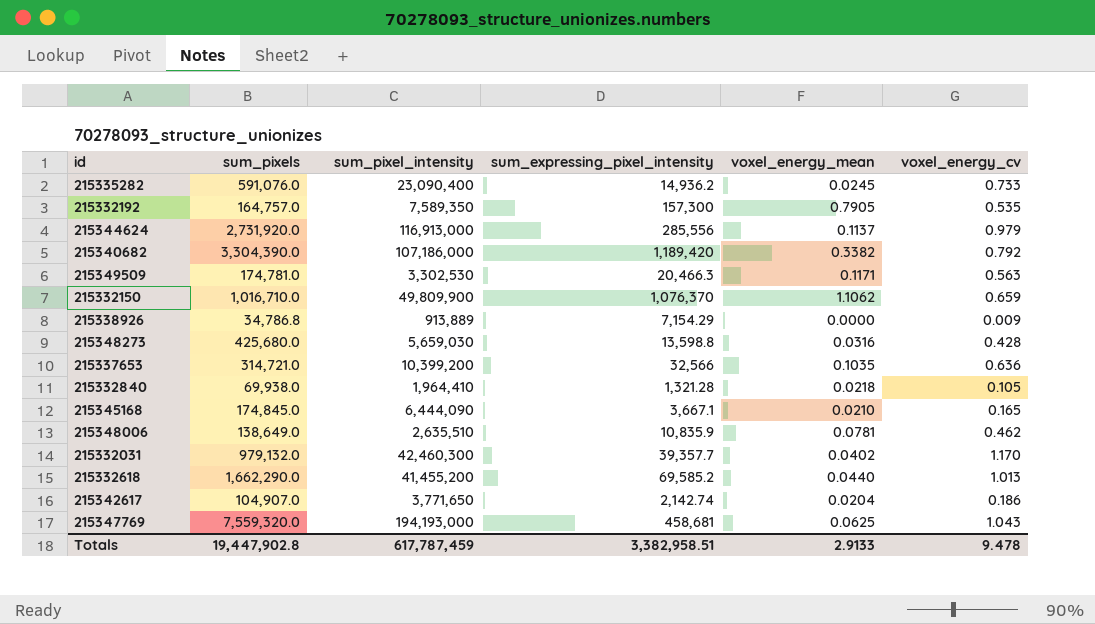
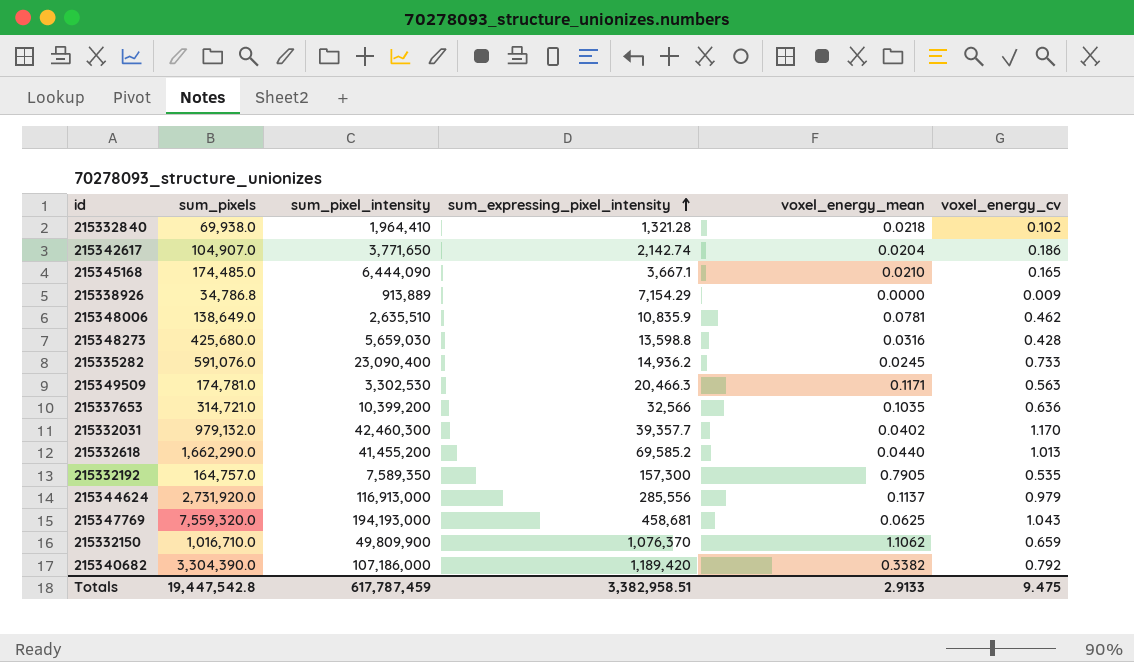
row order: none -> sum_expressing_pixel_intensity ascending
215332840 | voxel_energy_cv: 0.105 -> 0.102
215345168 | sum_pixels: 174,845.0 -> 174,485.0
Totals | sum_pixels: 19,447,902.8 -> 19,447,542.8
Totals | voxel_energy_cv: 9.478 -> 9.475

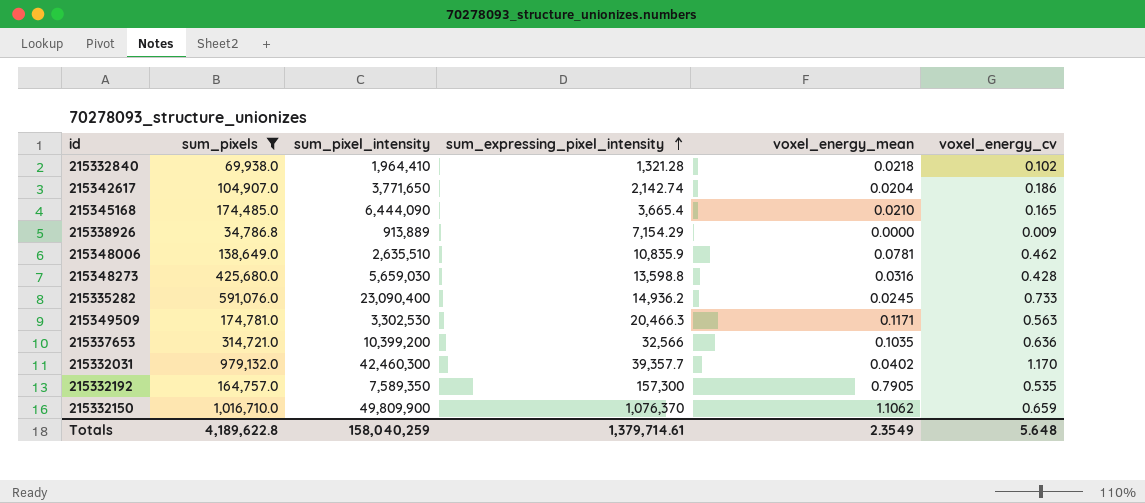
filter: none -> sum_pixels <= 1,016,710.0
215345168 | sum_expressing_pixel_intensity: 3,667.1 -> 3,665.4
Totals | sum_pixels: 19,447,542.8 -> 4,189,622.8
Totals | sum_pixel_intensity: 617,787,459 -> 158,040,259
Totals | sum_expressing_pixel_intensity: 3,382,958.51 -> 1,379,714.61
Totals | voxel_energy_mean: 2.9133 -> 2.3549
Totals | voxel_energy_cv: 9.475 -> 5.648

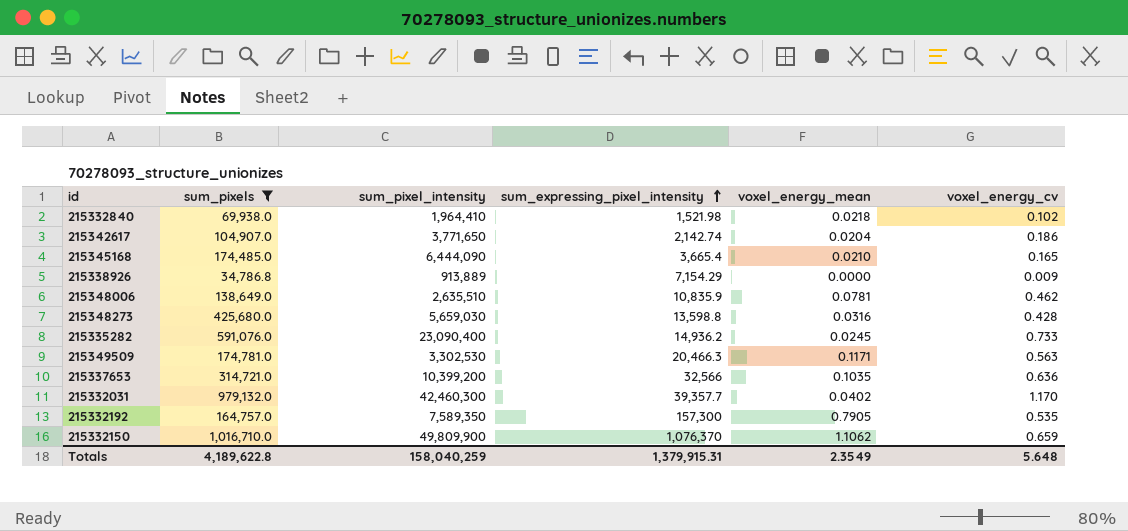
215332840 | sum_expressing_pixel_intensity: 1,321.28 -> 1,521.98
Totals | sum_expressing_pixel_intensity: 1,379,714.61 -> 1,379,915.31

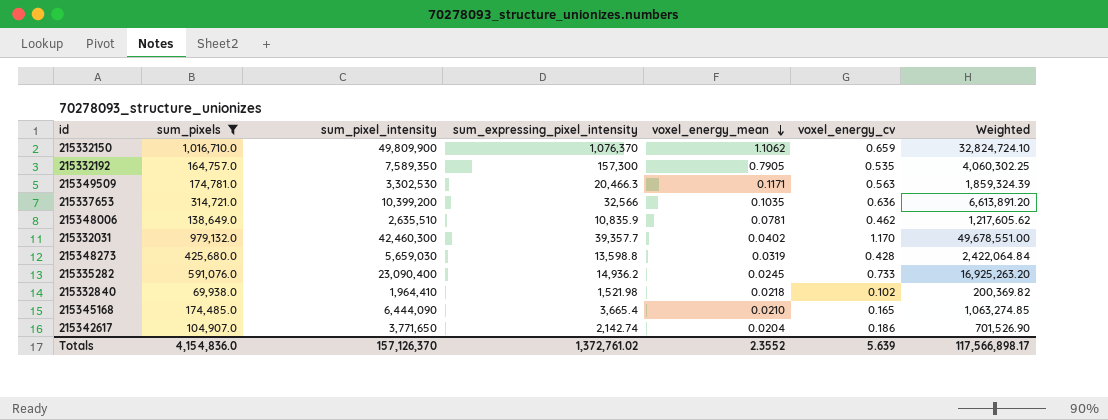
row order: sum_expressing_pixel_intensity ascending -> voxel_energy_mean descending
column Weighted | formula: none -> [sum_pixel_intensity] * [voxel_energy_cv]
row 215338926: 34,786.8 | 913,889 | 7,154.29 | 0.0000 | 0.009 -> none
215348273 | voxel_energy_mean: 0.0316 -> 0.0319
Totals | sum_pixels: 4,189,622.8 -> 4,154,836.0
Totals | sum_pixel_intensity: 158,040,259 -> 157,126,370
Totals | sum_expressing_pixel_intensity: 1,379,915.31 -> 1,372,761.02
Totals | voxel_energy_mean: 2.3549 -> 2.3552
Totals | voxel_energy_cv: 5.648 -> 5.639

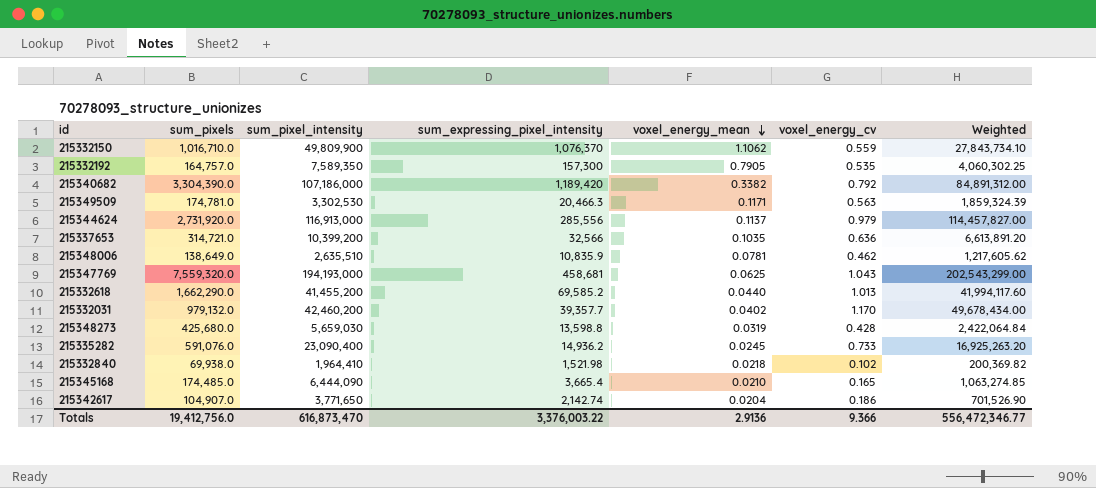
filter: sum_pixels <= 1,016,710.0 -> none
215332150 | voxel_energy_cv: 0.659 -> 0.559
215332150 | Weighted: 32,824,724.10 -> 27,843,734.10
215332031 | sum_pixel_intensity: 42,460,300 -> 42,460,200
215332031 | Weighted: 49,678,551.00 -> 49,678,434.00
Totals | sum_pixels: 4,154,836.0 -> 19,412,756.0
Totals | sum_pixel_intensity: 157,126,370 -> 616,873,470
Totals | sum_expressing_pixel_intensity: 1,372,761.02 -> 3,376,003.22
Totals | voxel_energy_mean: 2.3552 -> 2.9136
Totals | voxel_energy_cv: 5.639 -> 9.366
Totals | Weighted: 117,566,898.17 -> 556,472,346.77

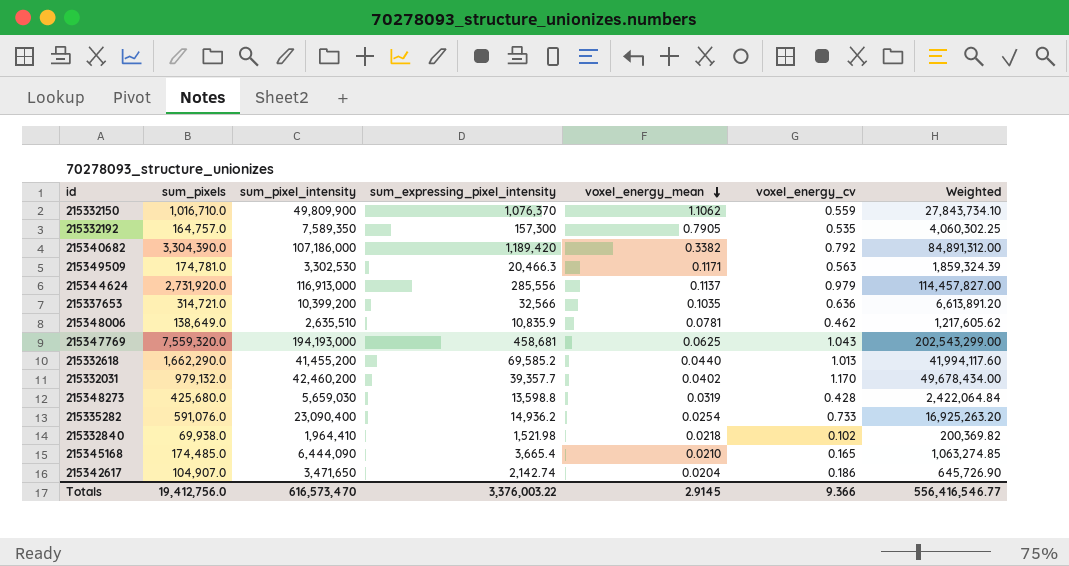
215335282 | voxel_energy_mean: 0.0245 -> 0.0254
215342617 | sum_pixel_intensity: 3,771,650 -> 3,471,650
215342617 | Weighted: 701,526.90 -> 645,726.90
Totals | sum_pixel_intensity: 616,873,470 -> 616,573,470
Totals | voxel_energy_mean: 2.9136 -> 2.9145
Totals | Weighted: 556,472,346.77 -> 556,416,546.77

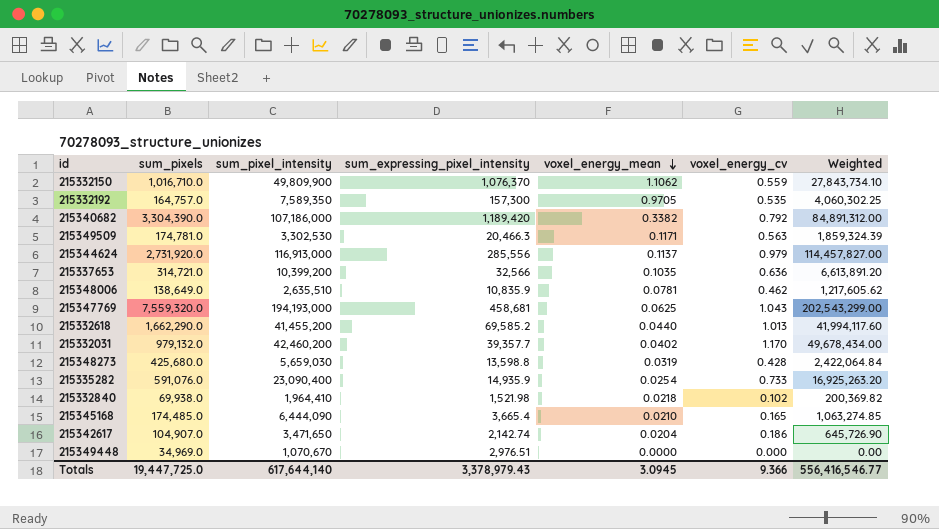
215332192 | voxel_energy_mean: 0.7905 -> 0.9705
215335282 | sum_expressing_pixel_intensity: 14,936.2 -> 14,935.9
row 215349448: none -> 34,969.0 | 1,070,670 | 2,976.51 | 0.0000 | 0.000 | 0.00
Totals | sum_pixels: 19,412,756.0 -> 19,447,725.0
Totals | sum_pixel_intensity: 616,573,470 -> 617,644,140
Totals | sum_expressing_pixel_intensity: 3,376,003.22 -> 3,378,979.43
Totals | voxel_energy_mean: 2.9145 -> 3.0945

